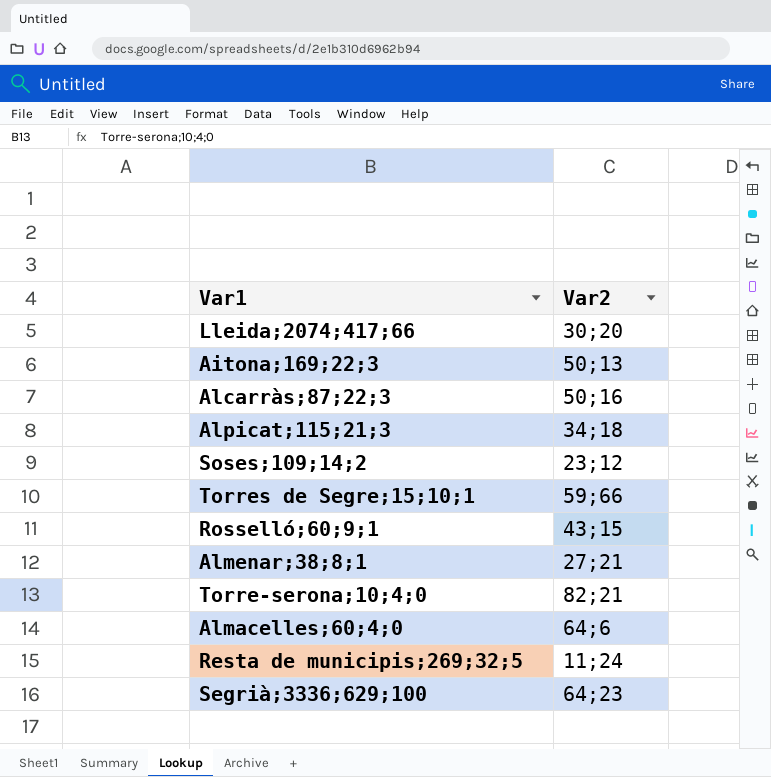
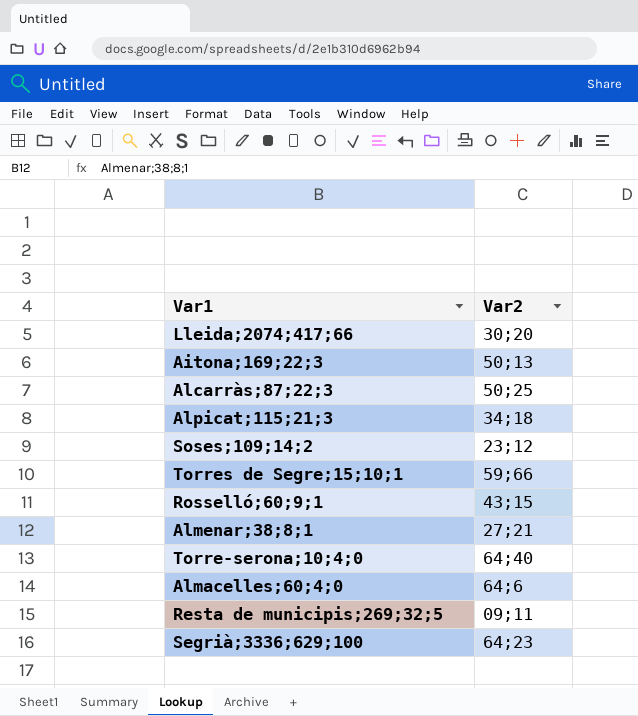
Alcarràs;87;22;3 | Var2: 50;16 -> 50;25
Torre-serona;10;4;0 | Var2: 82;21 -> 64;40
Resta de municipis;269;32;5 | Var2: 11;24 -> 09;11

